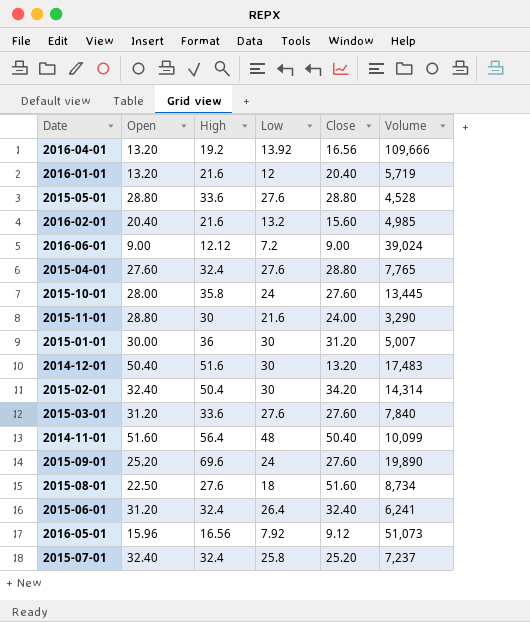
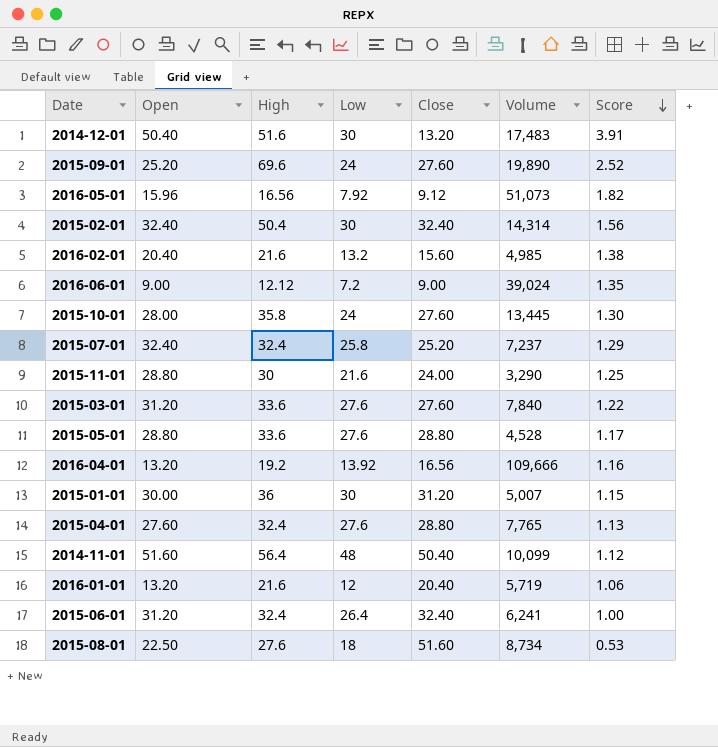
row order: none -> Score descending
column Score | formula: none -> [High] / [Close]
2015-02-01 | Close: 34.20 -> 32.40

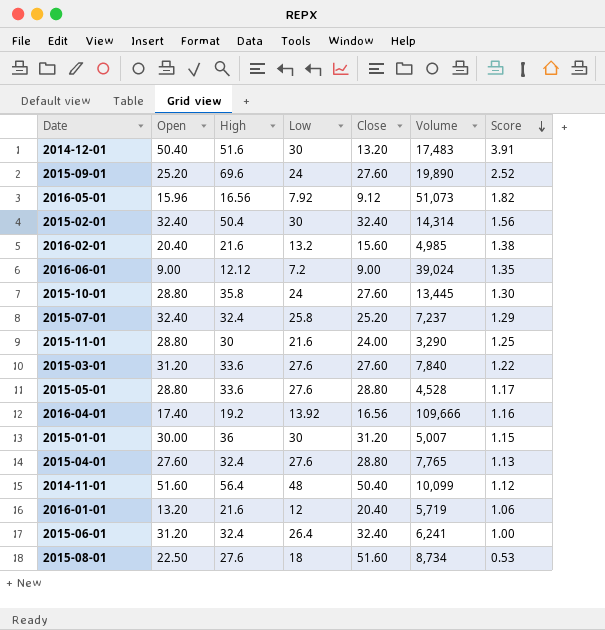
2015-10-01 | Open: 28.00 -> 28.80
2016-04-01 | Open: 13.20 -> 17.40

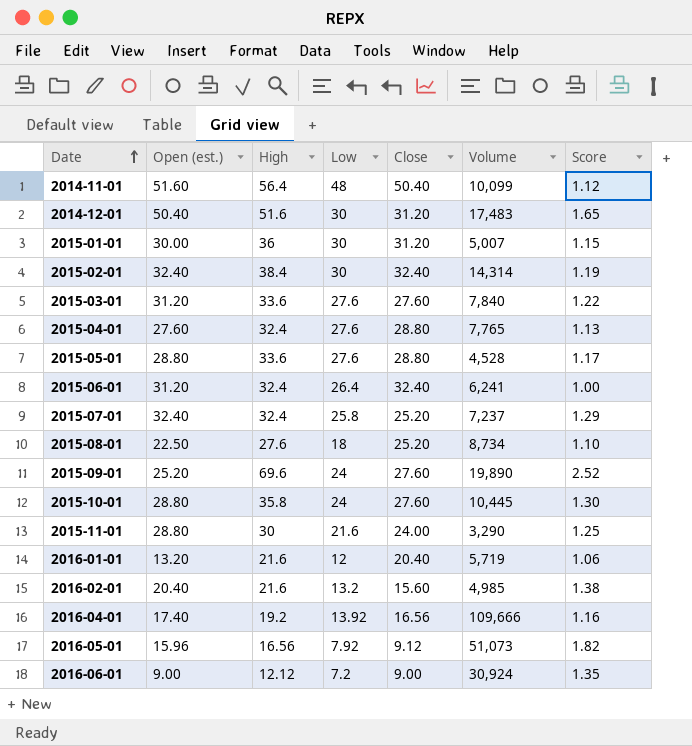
row order: Score descending -> Date ascending
column name: Open -> Open (est.)
2014-12-01 | Close: 13.20 -> 31.20
2014-12-01 | Score: 3.91 -> 1.65
2015-02-01 | High: 50.4 -> 38.4
2015-02-01 | Score: 1.56 -> 1.19
2015-08-01 | Close: 51.60 -> 25.20
2015-08-01 | Score: 0.53 -> 1.10
2015-10-01 | Volume: 13,445 -> 10,445
2016-06-01 | Volume: 39,024 -> 30,924

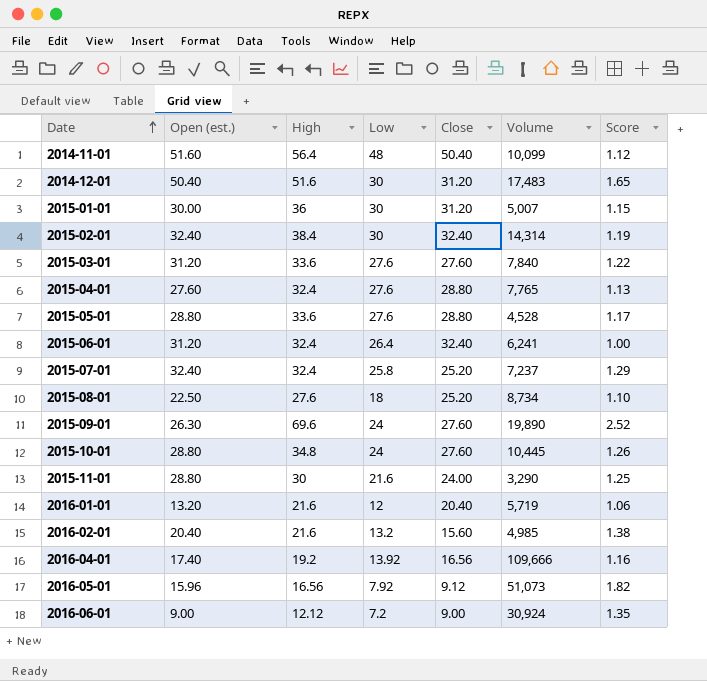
2015-09-01 | Open (est.): 25.20 -> 26.30
2015-10-01 | High: 35.8 -> 34.8
2015-10-01 | Score: 1.30 -> 1.26

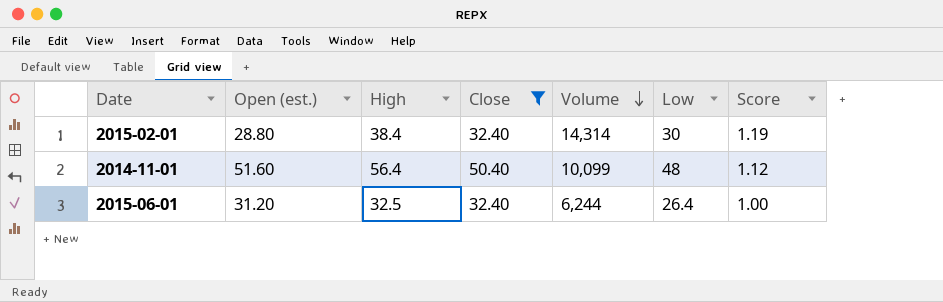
filter: none -> Close >= 32.40
row order: Date ascending -> Volume descending
column Low | position: 4 -> 6
2015-02-01 | Open (est.): 32.40 -> 28.80
2015-06-01 | High: 32.4 -> 32.5
2015-06-01 | Volume: 6,241 -> 6,244

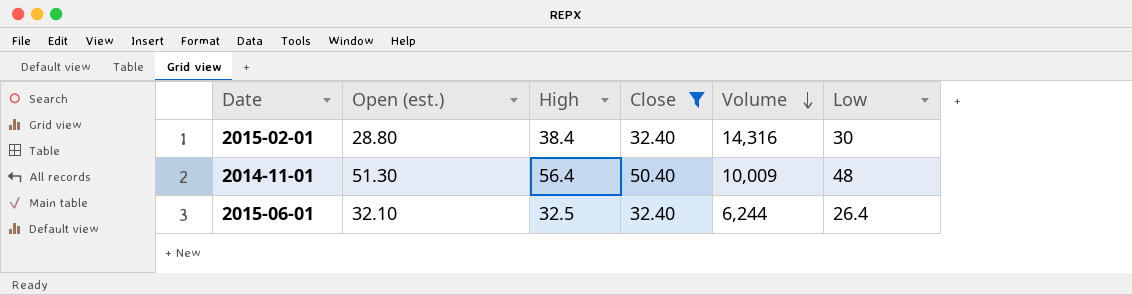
column Score | formula: [High] / [Close] -> none
2015-02-01 | Volume: 14,314 -> 14,316
2014-11-01 | Open (est.): 51.60 -> 51.30
2014-11-01 | Volume: 10,099 -> 10,009
2015-06-01 | Open (est.): 31.20 -> 32.10

